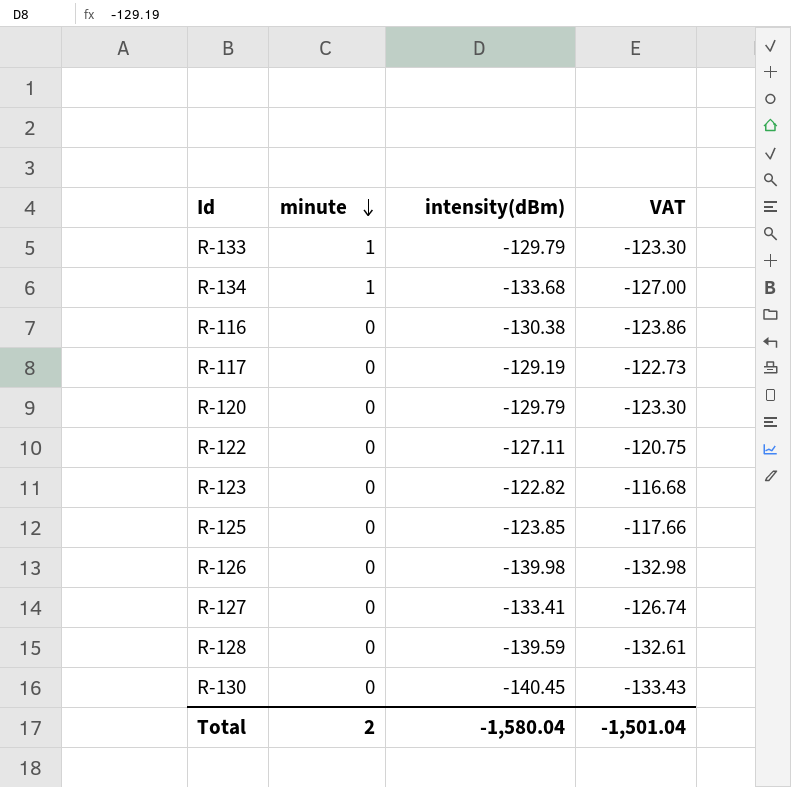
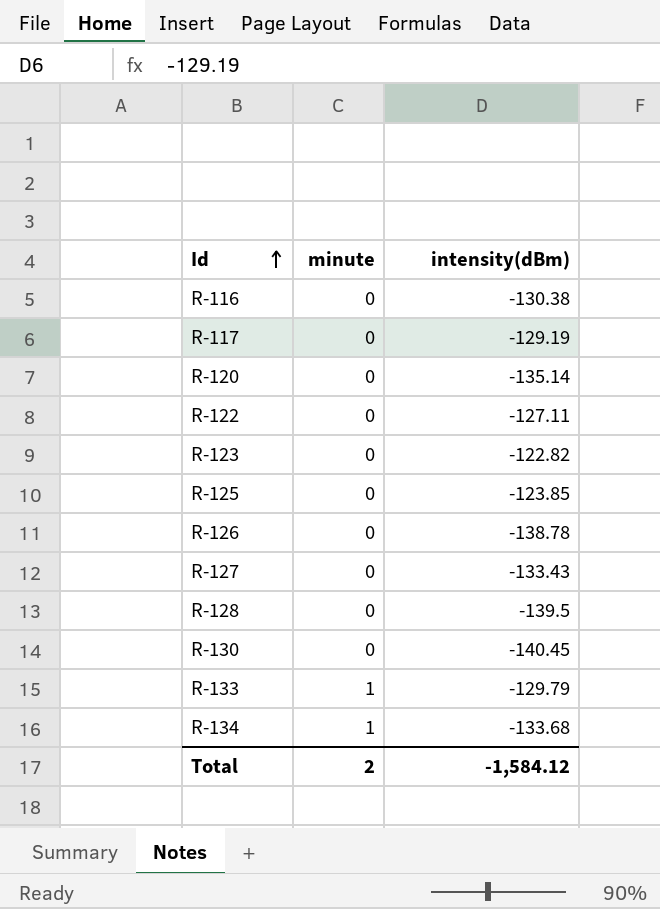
row order: minute descending -> Id ascending
column VAT | formula: [intensity(dBm)] * 0.95 -> none
R-120 | intensity(dBm): -129.79 -> -135.14
R-126 | intensity(dBm): -139.98 -> -138.78
R-127 | intensity(dBm): -133.41 -> -133.43
R-128 | intensity(dBm): -139.59 -> -139.5
Total | intensity(dBm): -1,580.04 -> -1,584.12

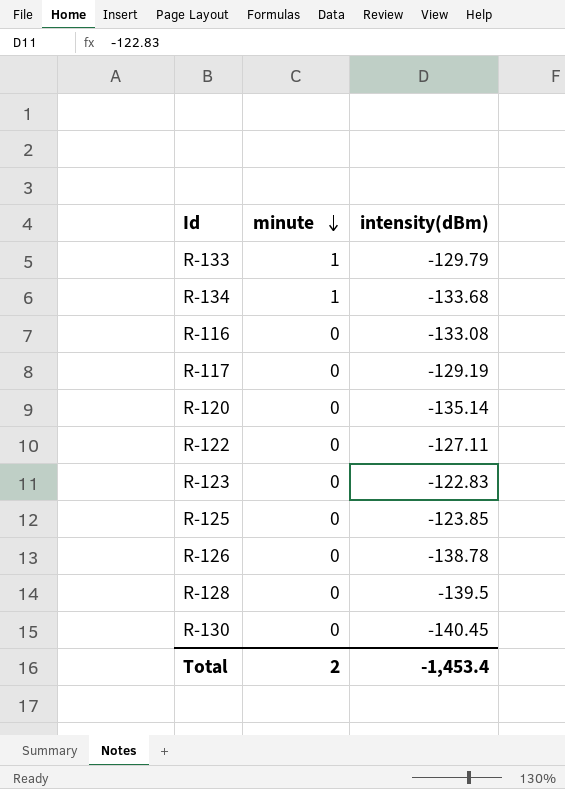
row order: Id ascending -> minute descending
row R-127: 0 | -133.43 -> none
R-116 | intensity(dBm): -130.38 -> -133.08
R-123 | intensity(dBm): -122.82 -> -122.83
Total | intensity(dBm): -1,584.12 -> -1,453.4

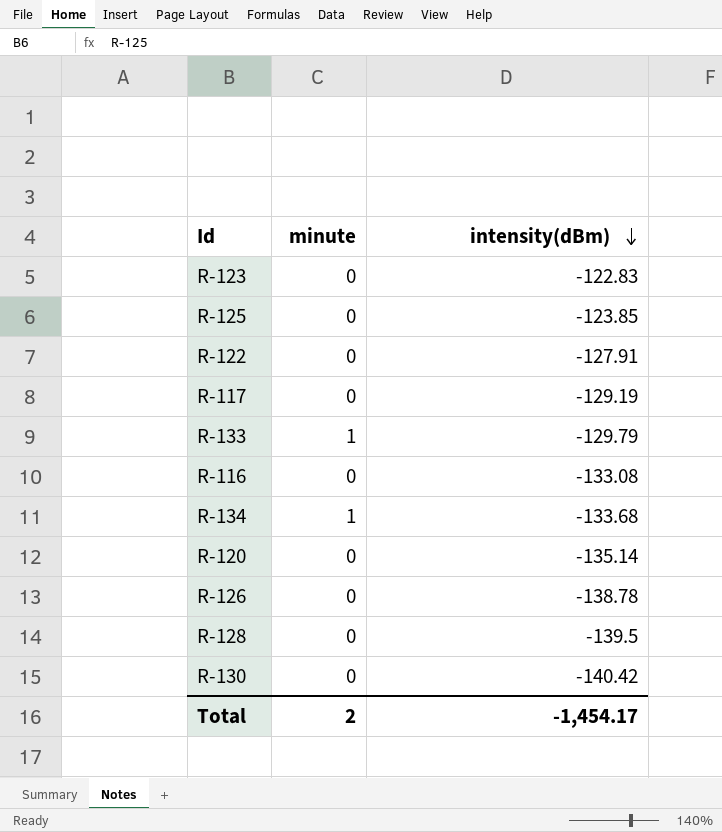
row order: minute descending -> intensity(dBm) descending
R-122 | intensity(dBm): -127.11 -> -127.91
R-130 | intensity(dBm): -140.45 -> -140.42
Total | intensity(dBm): -1,453.4 -> -1,454.17

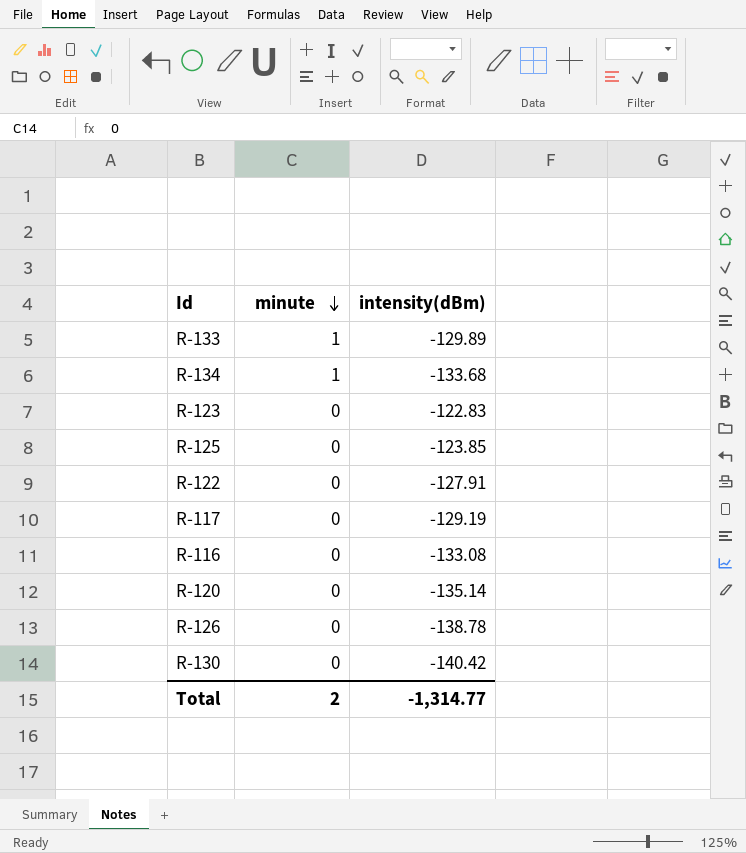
row order: intensity(dBm) descending -> minute descending
row R-128: 0 | -139.5 -> none
R-133 | intensity(dBm): -129.79 -> -129.89
Total | intensity(dBm): -1,454.17 -> -1,314.77

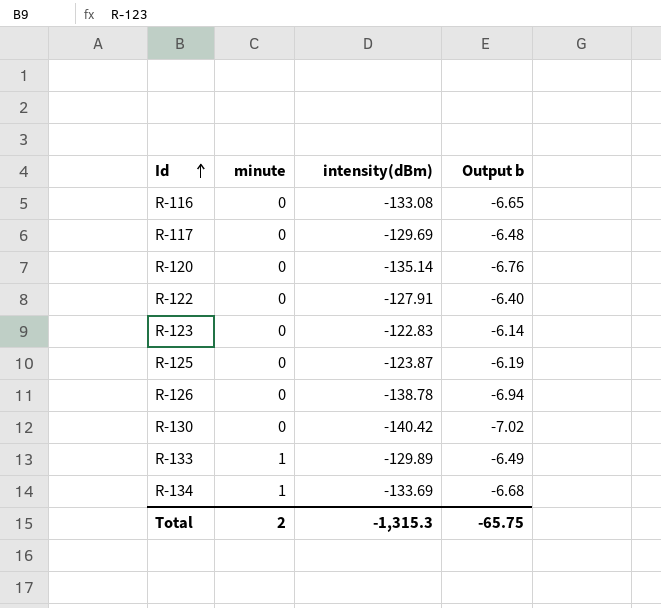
row order: minute descending -> Id ascending
column Output b | formula: none -> [intensity(dBm)] * 0.05
R-117 | intensity(dBm): -129.19 -> -129.69
R-125 | intensity(dBm): -123.85 -> -123.87
R-134 | intensity(dBm): -133.68 -> -133.69
Total | intensity(dBm): -1,314.77 -> -1,315.3

